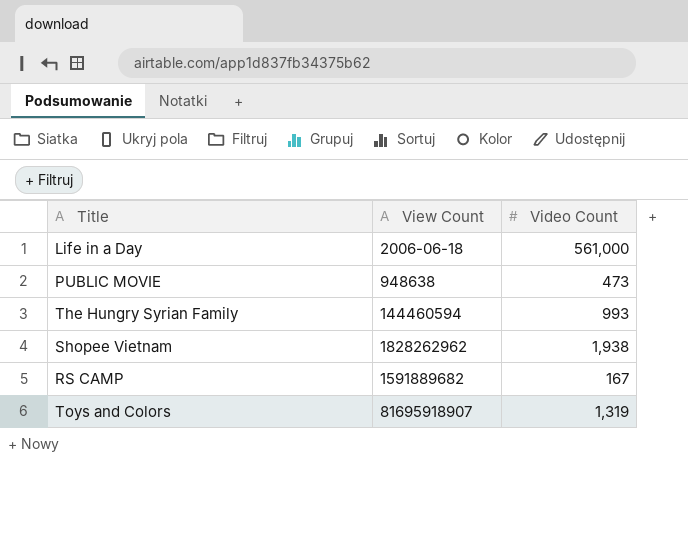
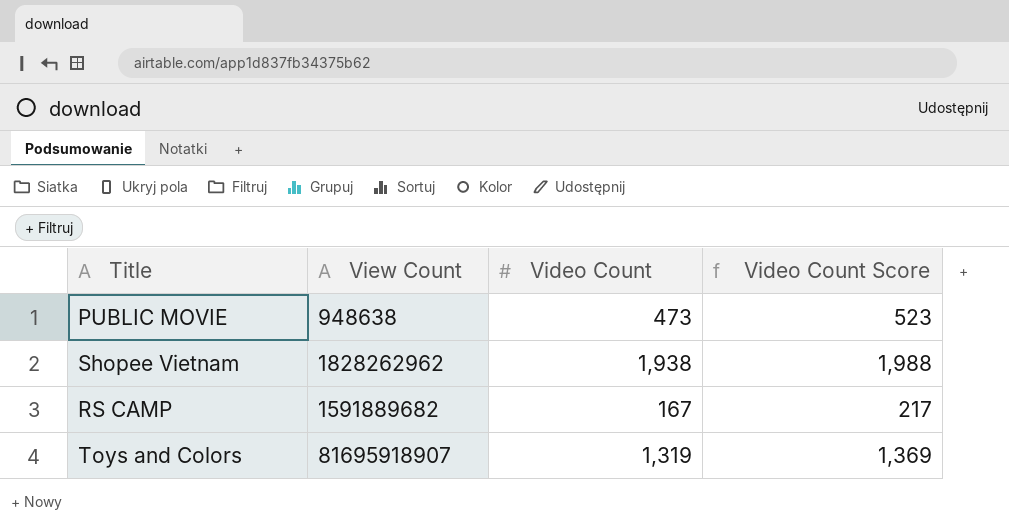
column Video Count Score | formula: none -> [Video Count] + 50
row Life in a Day: 2006-06-18 | 561,000 -> none
row The Hungry Syrian Family: 144460594 | 993 -> none

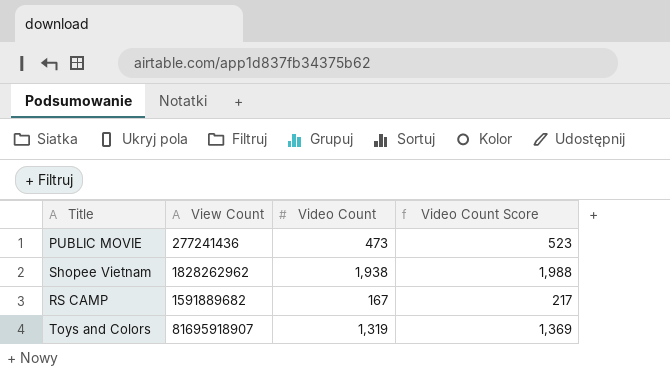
PUBLIC MOVIE | View Count: 948638 -> 277241436

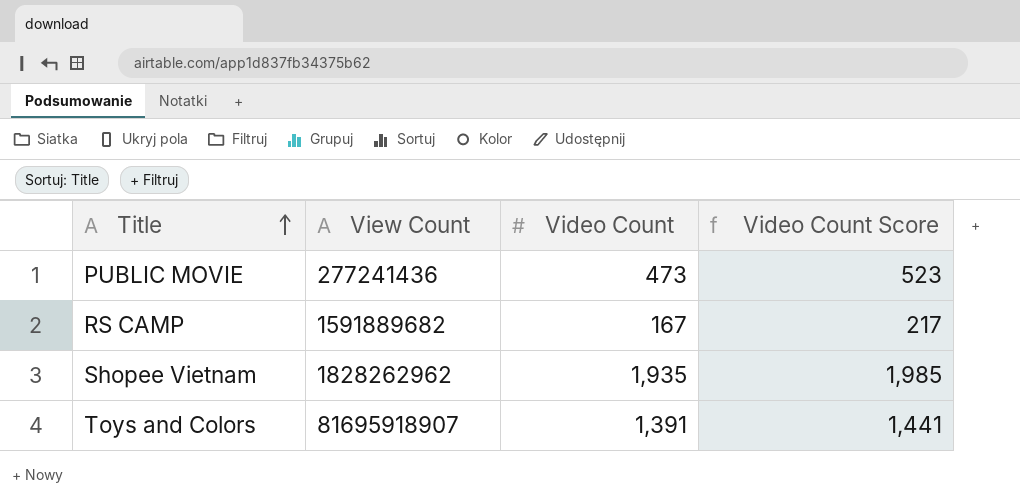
row order: none -> Title ascending
Shopee Vietnam | Video Count: 1,938 -> 1,935
Shopee Vietnam | Video Count Score: 1,988 -> 1,985
Toys and Colors | Video Count: 1,319 -> 1,391
Toys and Colors | Video Count Score: 1,369 -> 1,441

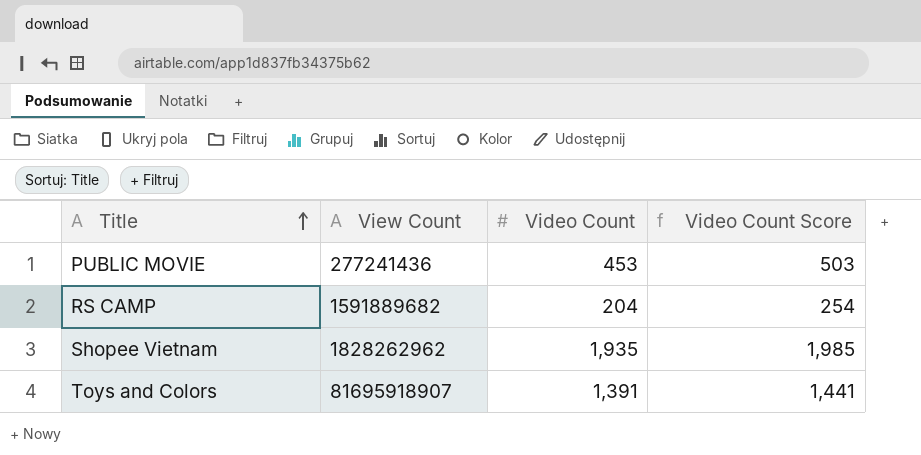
PUBLIC MOVIE | Video Count: 473 -> 453
PUBLIC MOVIE | Video Count Score: 523 -> 503
RS CAMP | Video Count: 167 -> 204
RS CAMP | Video Count Score: 217 -> 254

